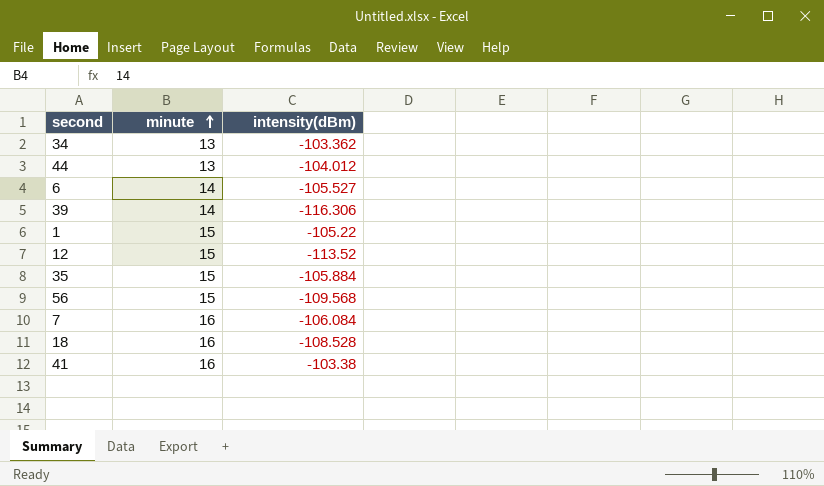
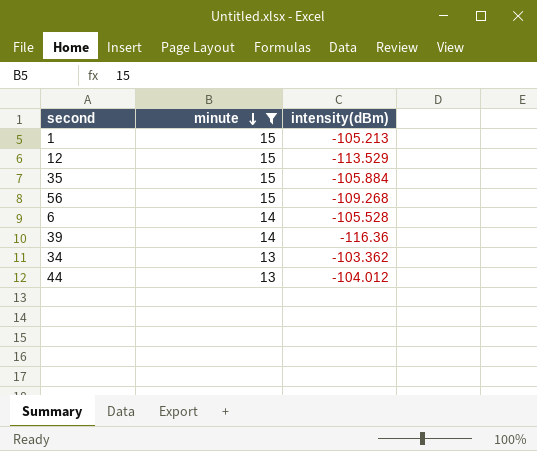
filter: none -> minute != 16
row order: minute ascending -> minute descending
1 | intensity(dBm): -105.22 -> -105.213
12 | intensity(dBm): -113.52 -> -113.529
56 | intensity(dBm): -109.568 -> -109.268
6 | intensity(dBm): -105.527 -> -105.528
39 | intensity(dBm): -116.306 -> -116.36

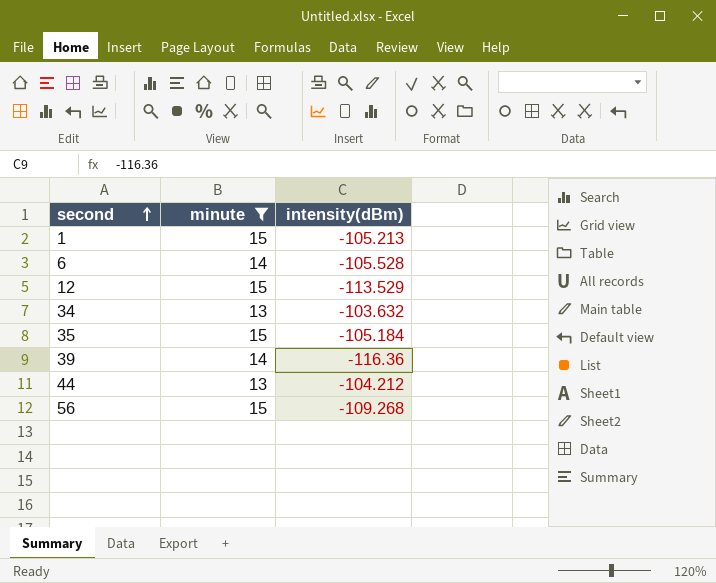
row order: minute descending -> second ascending
34 | intensity(dBm): -103.362 -> -103.632
35 | intensity(dBm): -105.884 -> -105.184
44 | intensity(dBm): -104.012 -> -104.212

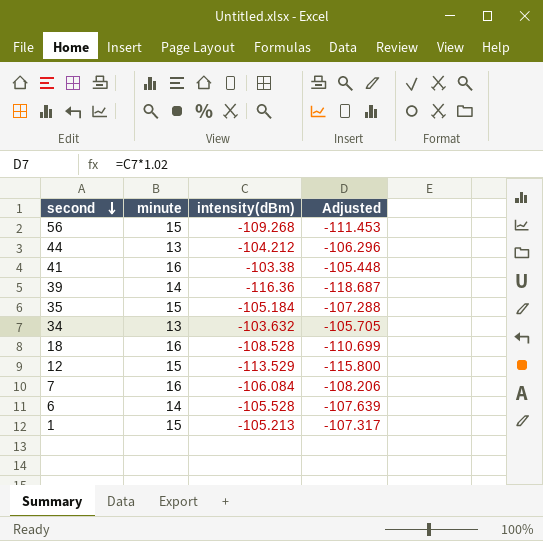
filter: minute != 16 -> none
row order: second ascending -> second descending
column Adjusted | formula: none -> [intensity(dBm)] * 1.02

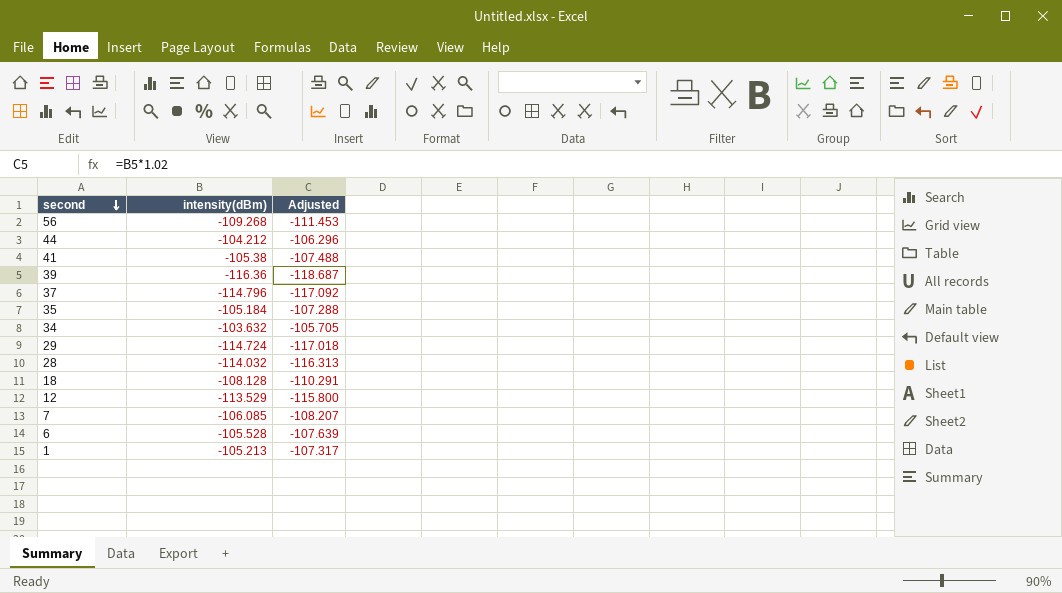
column minute | position: 2 -> none
41 | intensity(dBm): -103.38 -> -105.38
41 | Adjusted: -105.448 -> -107.488
row 37: none -> -114.796 | -117.092
row 29: none -> -114.724 | -117.018
row 28: none -> -114.032 | -116.313
18 | intensity(dBm): -108.528 -> -108.128
18 | Adjusted: -110.699 -> -110.291
7 | intensity(dBm): -106.084 -> -106.085
7 | Adjusted: -108.206 -> -108.207

